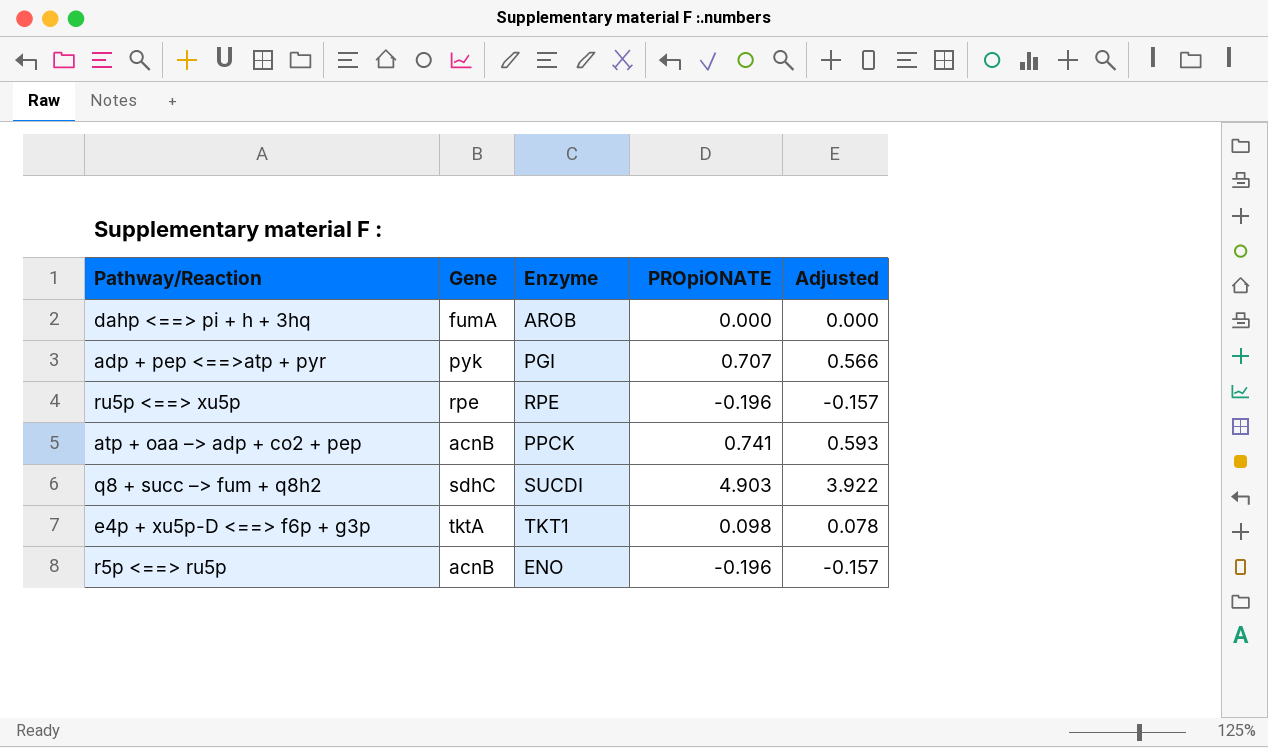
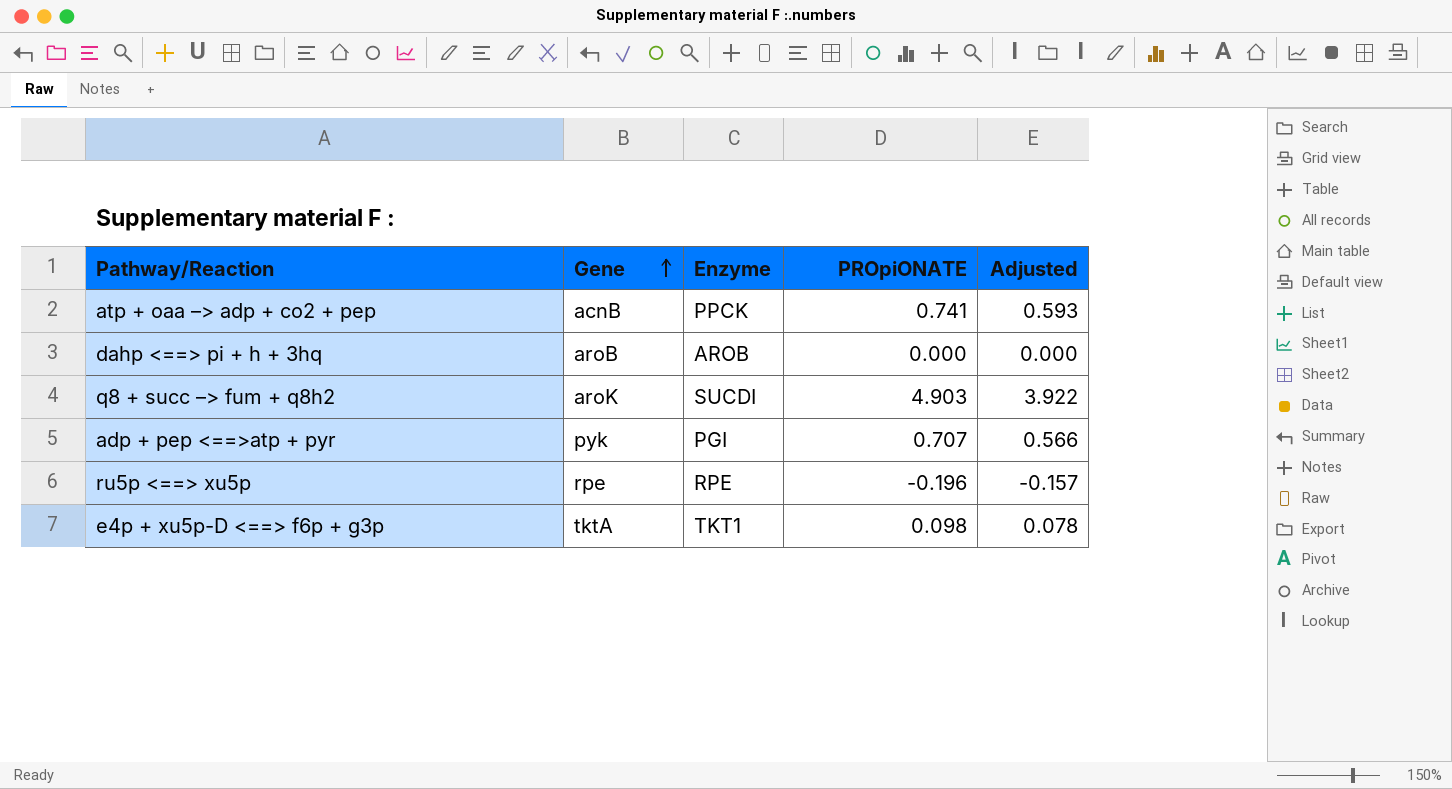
row order: none -> Gene ascending
row r5p <==> ru5p: acnB | ENO | -0.196 | -0.157 -> none
dahp <==> pi + h + 3hq | Gene: fumA -> aroB
q8 + succ –> fum + q8h2 | Gene: sdhC -> aroK

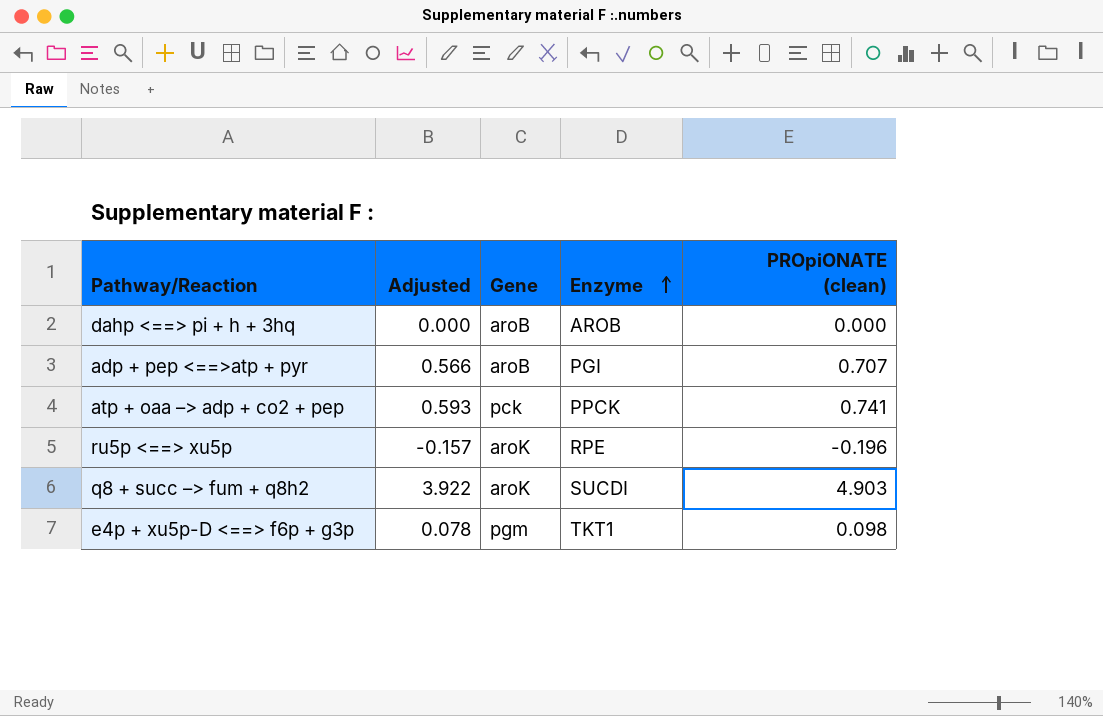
row order: Gene ascending -> Enzyme ascending
column Adjusted | position: 5 -> 2
column name: PROpiONATE -> PROpiONATE (clean)
adp + pep <==>atp + pyr | Gene: pyk -> aroB
atp + oaa –> adp + co2 + pep | Gene: acnB -> pck
ru5p <==> xu5p | Gene: rpe -> aroK
e4p + xu5p-D <==> f6p + g3p | Gene: tktA -> pgm

